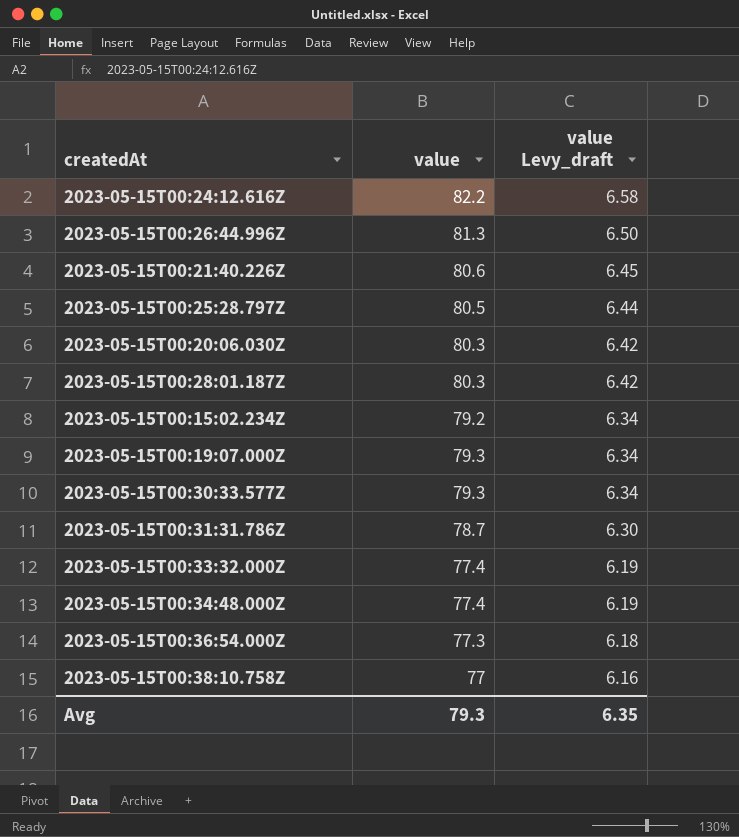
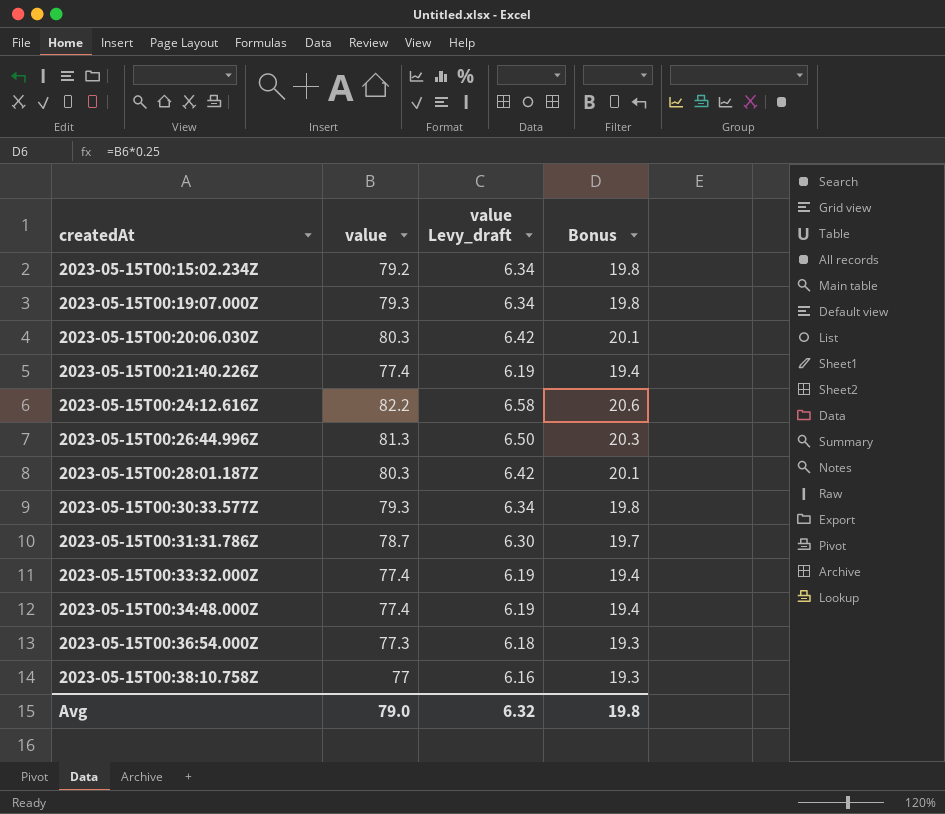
row order: value Levy_draft descending -> createdAt ascending
column Bonus | formula: none -> [value] * 0.25
row 2023-05-15T00:25:28.797Z: 80.5 | 6.44 -> none
2023-05-15T00:21:40.226Z | value: 80.6 -> 77.4
2023-05-15T00:21:40.226Z | value Levy_draft: 6.45 -> 6.19
Avg | value: 79.3 -> 79.0
Avg | value Levy_draft: 6.35 -> 6.32

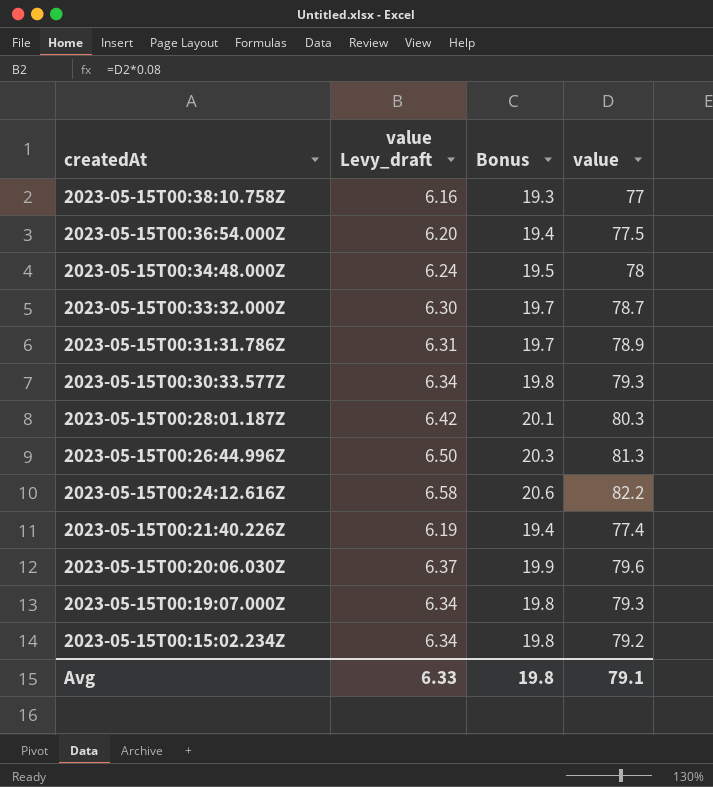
row order: createdAt ascending -> createdAt descending
column value | position: 2 -> 4
2023-05-15T00:36:54.000Z | value Levy_draft: 6.18 -> 6.20
2023-05-15T00:36:54.000Z | Bonus: 19.3 -> 19.4
2023-05-15T00:36:54.000Z | value: 77.3 -> 77.5
2023-05-15T00:34:48.000Z | value Levy_draft: 6.19 -> 6.24
2023-05-15T00:34:48.000Z | Bonus: 19.4 -> 19.5
2023-05-15T00:34:48.000Z | value: 77.4 -> 78
2023-05-15T00:33:32.000Z | value Levy_draft: 6.19 -> 6.30
2023-05-15T00:33:32.000Z | Bonus: 19.4 -> 19.7
2023-05-15T00:33:32.000Z | value: 77.4 -> 78.7
2023-05-15T00:31:31.786Z | value Levy_draft: 6.30 -> 6.31
2023-05-15T00:31:31.786Z | value: 78.7 -> 78.9
2023-05-15T00:20:06.030Z | value Levy_draft: 6.42 -> 6.37
2023-05-15T00:20:06.030Z | Bonus: 20.1 -> 19.9
2023-05-15T00:20:06.030Z | value: 80.3 -> 79.6
Avg | value Levy_draft: 6.32 -> 6.33
Avg | value: 79.0 -> 79.1

